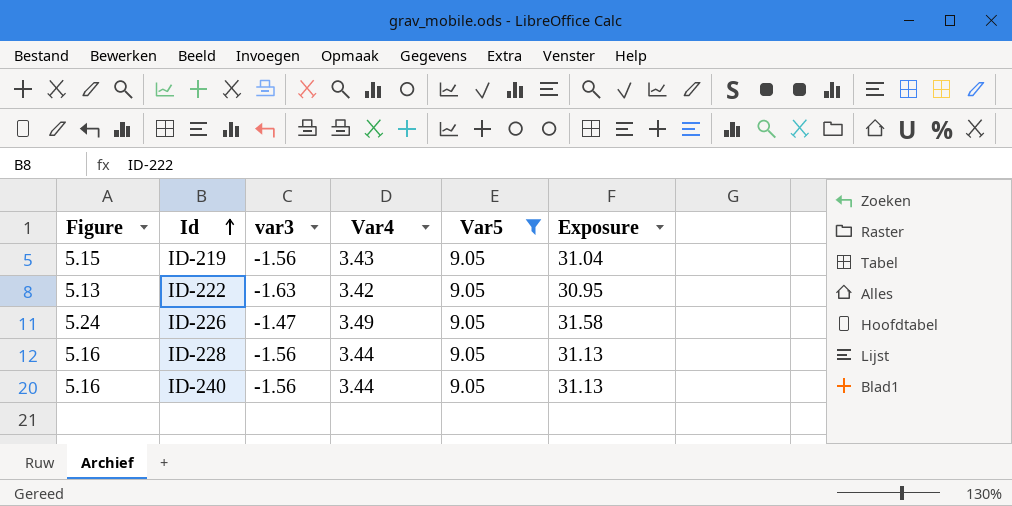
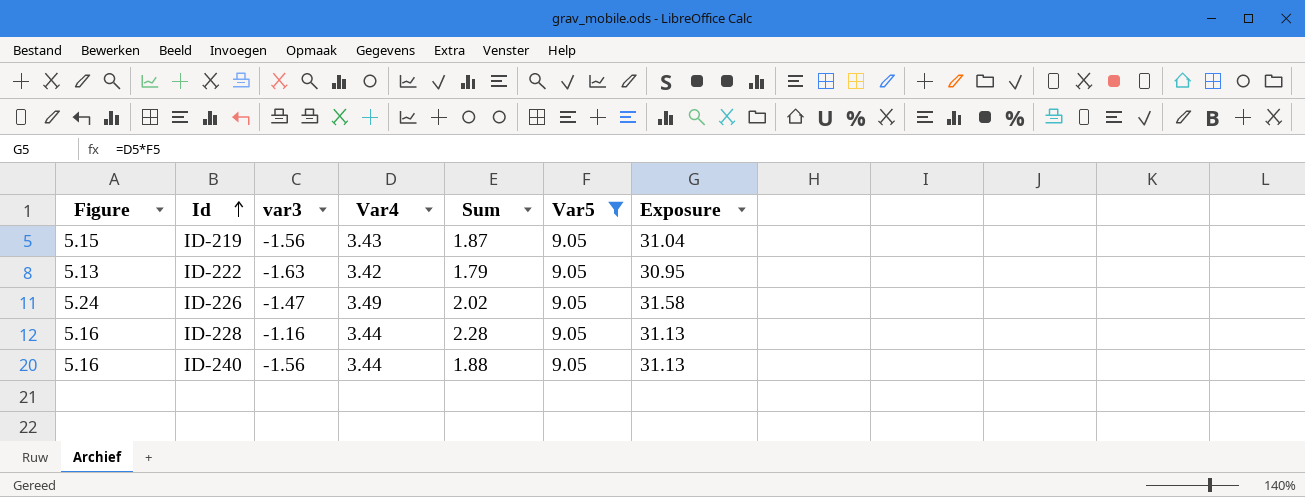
column Sum | formula: none -> [var3] + [Var4]
ID-228 | var3: -1.56 -> -1.16

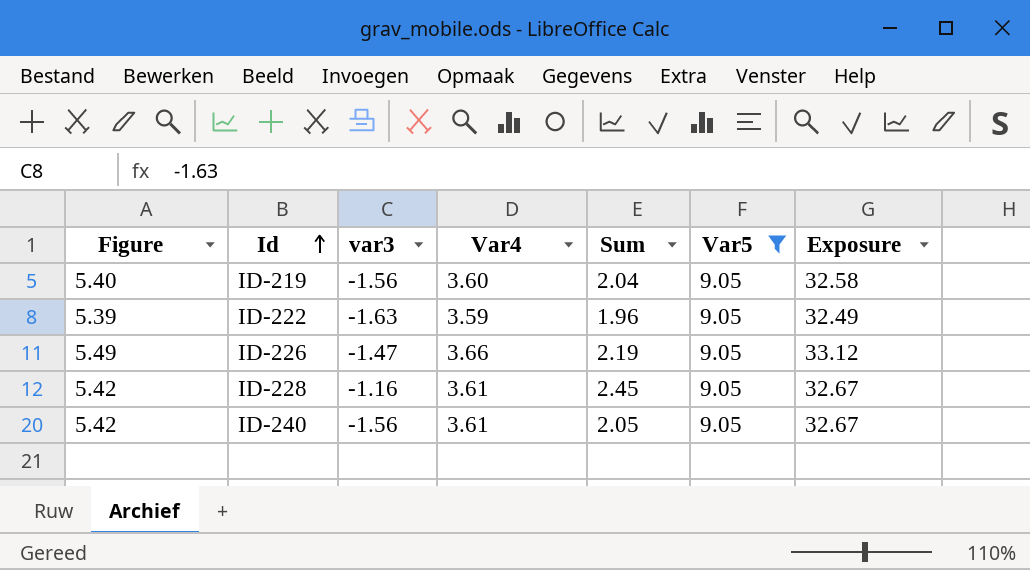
ID-219 | Figure: 5.15 -> 5.40
ID-219 | Var4: 3.43 -> 3.60
ID-219 | Sum: 1.87 -> 2.04
ID-219 | Exposure: 31.04 -> 32.58
ID-222 | Figure: 5.13 -> 5.39
ID-222 | Var4: 3.42 -> 3.59
ID-222 | Sum: 1.79 -> 1.96
ID-222 | Exposure: 30.95 -> 32.49
ID-226 | Figure: 5.24 -> 5.49
ID-226 | Var4: 3.49 -> 3.66
ID-226 | Sum: 2.02 -> 2.19
ID-226 | Exposure: 31.58 -> 33.12
ID-228 | Figure: 5.16 -> 5.42
ID-228 | Var4: 3.44 -> 3.61
ID-228 | Sum: 2.28 -> 2.45
ID-228 | Exposure: 31.13 -> 32.67
ID-240 | Figure: 5.16 -> 5.42
ID-240 | Var4: 3.44 -> 3.61
ID-240 | Sum: 1.88 -> 2.05
ID-240 | Exposure: 31.13 -> 32.67

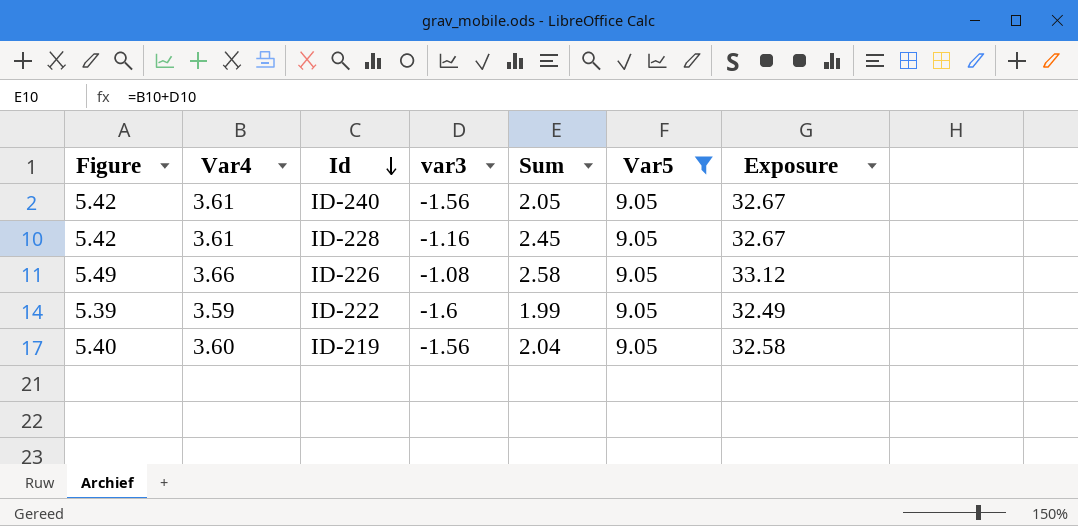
row order: Id ascending -> Id descending
column Var4 | position: 4 -> 2
ID-226 | var3: -1.47 -> -1.08
ID-226 | Sum: 2.19 -> 2.58
ID-222 | var3: -1.63 -> -1.6
ID-222 | Sum: 1.96 -> 1.99

